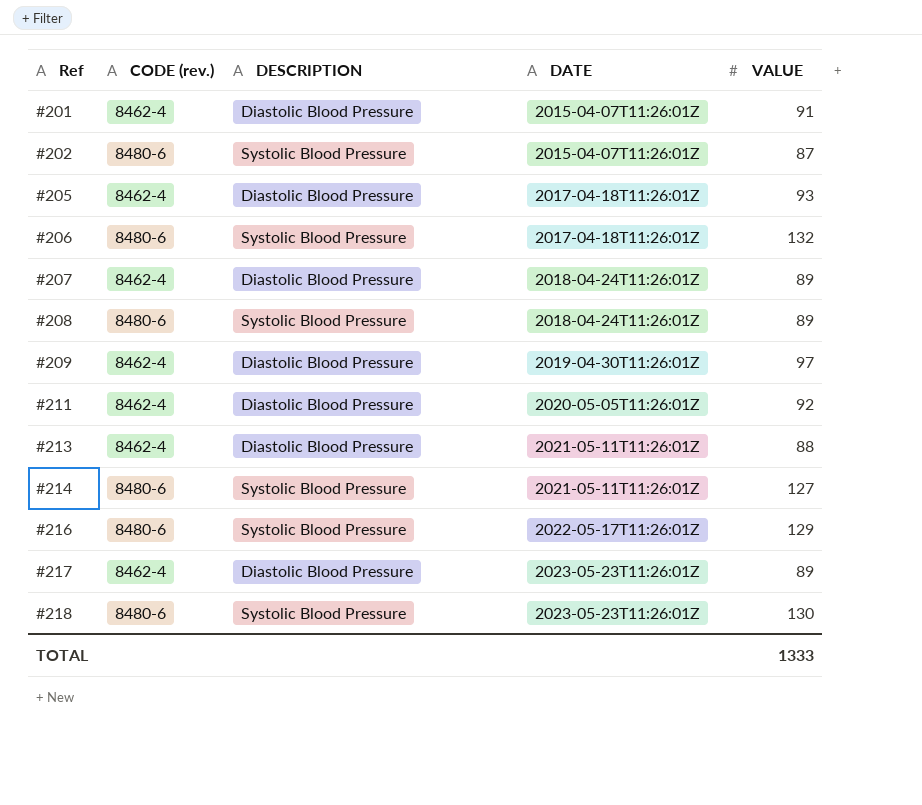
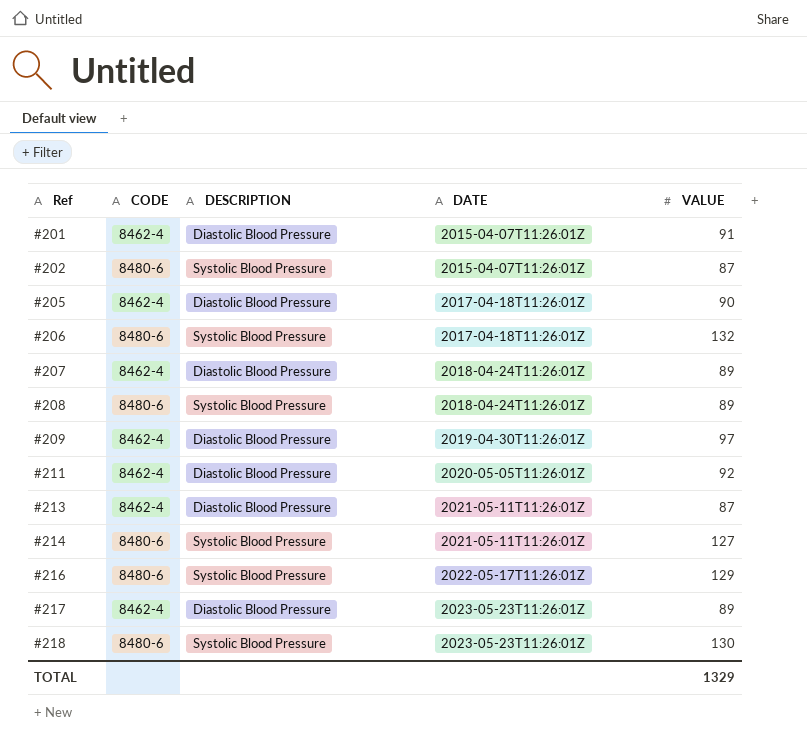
column name: CODE (rev.) -> CODE
#205 | VALUE: 93 -> 90
#213 | VALUE: 88 -> 87
TOTAL | VALUE: 1333 -> 1329

